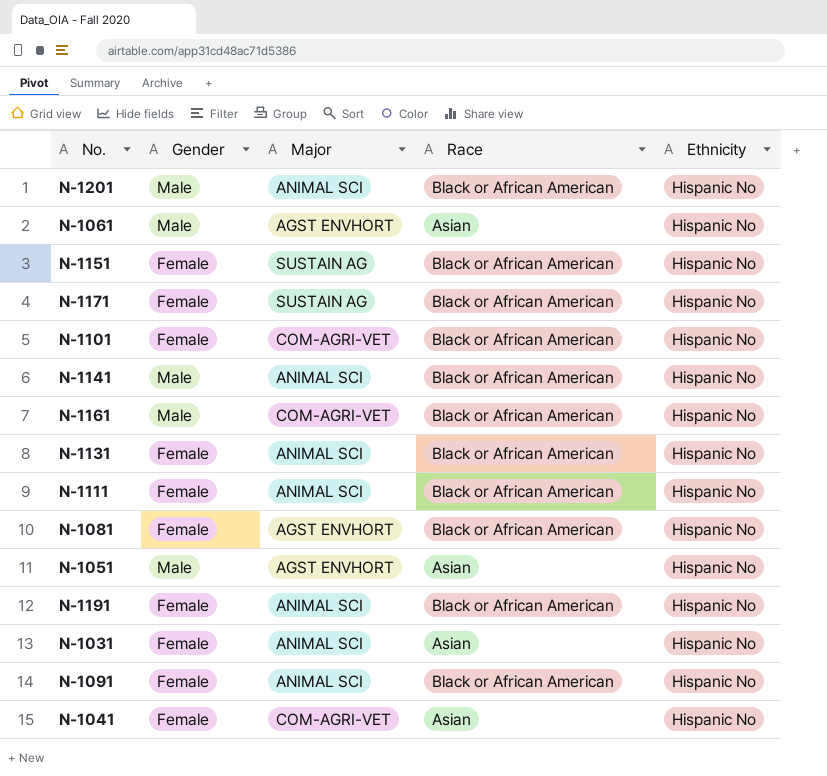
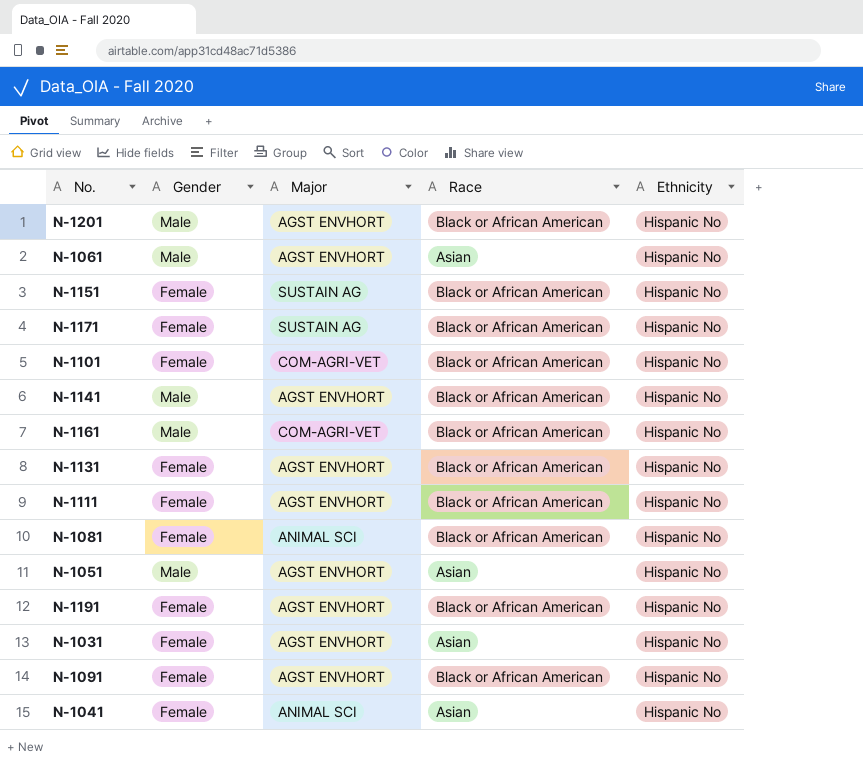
N-1201 | Major: ANIMAL SCI -> AGST ENVHORT
N-1141 | Major: ANIMAL SCI -> AGST ENVHORT
N-1131 | Major: ANIMAL SCI -> AGST ENVHORT
N-1111 | Major: ANIMAL SCI -> AGST ENVHORT
N-1081 | Major: AGST ENVHORT -> ANIMAL SCI
N-1191 | Major: ANIMAL SCI -> AGST ENVHORT
N-1031 | Major: ANIMAL SCI -> AGST ENVHORT
N-1091 | Major: ANIMAL SCI -> AGST ENVHORT
N-1041 | Major: COM-AGRI-VET -> ANIMAL SCI

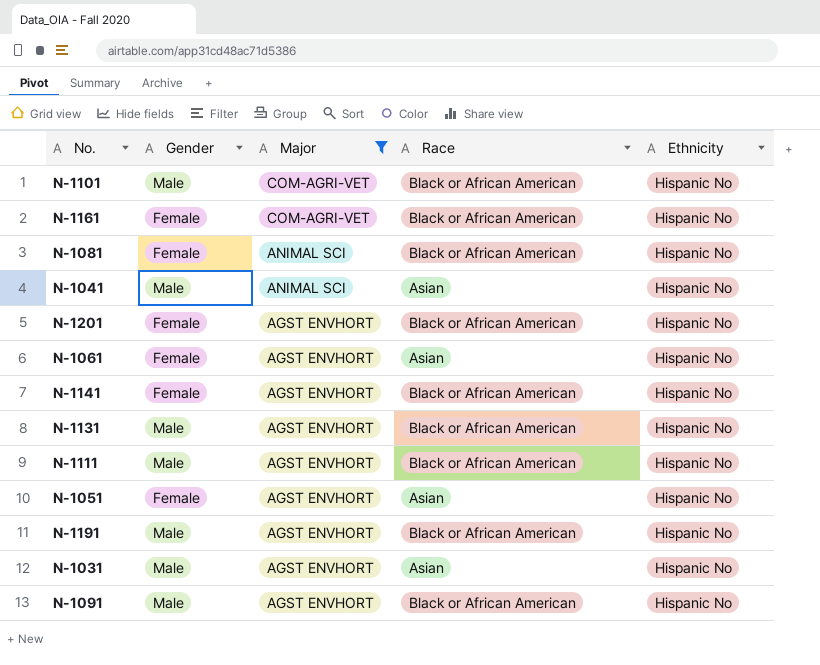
filter: none -> Major != SUSTAIN AG
row order: none -> Major descending
N-1101 | Gender: Female -> Male
N-1161 | Gender: Male -> Female
N-1041 | Gender: Female -> Male
N-1201 | Gender: Male -> Female
N-1061 | Gender: Male -> Female
N-1141 | Gender: Male -> Female
N-1131 | Gender: Female -> Male
N-1111 | Gender: Female -> Male
N-1051 | Gender: Male -> Female
N-1191 | Gender: Female -> Male
N-1031 | Gender: Female -> Male
N-1091 | Gender: Female -> Male

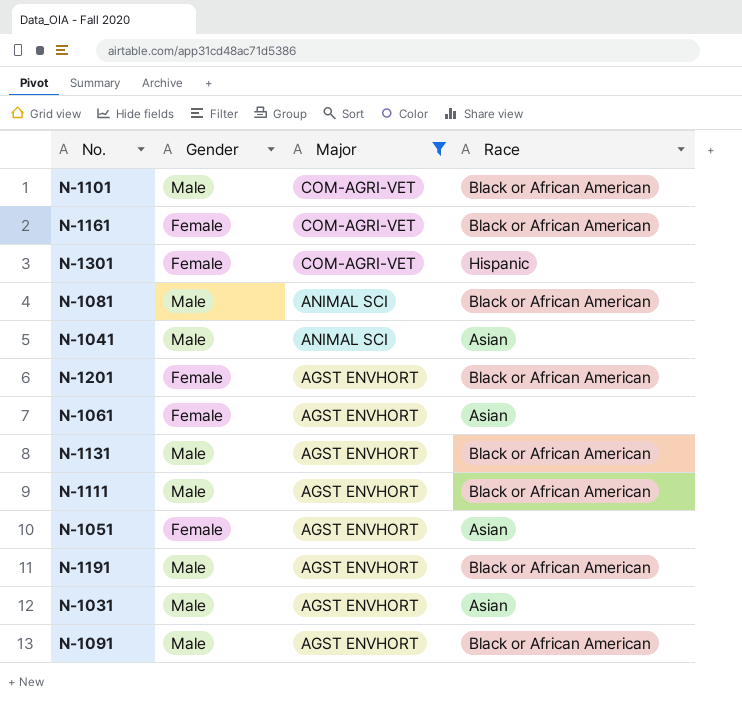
column Ethnicity | position: 5 -> none
row N-1141: Female | AGST ENVHORT | Black or African American | Hispanic No -> none
row N-1301: none -> Female | COM-AGRI-VET | Hispanic
N-1081 | Gender: Female -> Male

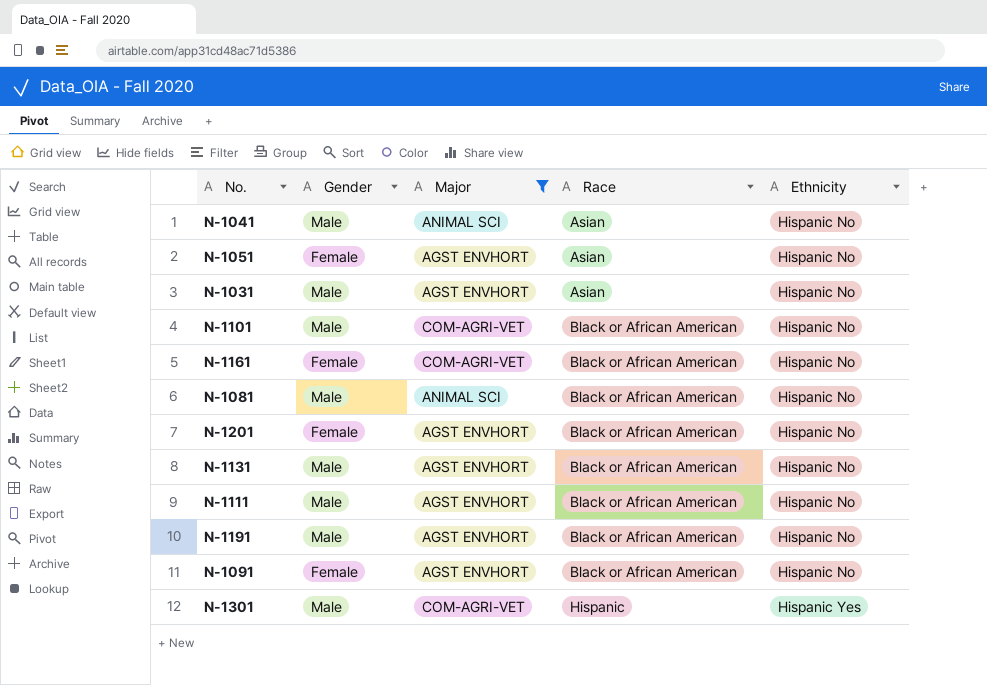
row order: Major descending -> Race ascending
column Ethnicity | position: none -> 5
row N-1061: Female | AGST ENVHORT | Asian -> none
N-1091 | Gender: Male -> Female
N-1301 | Gender: Female -> Male

